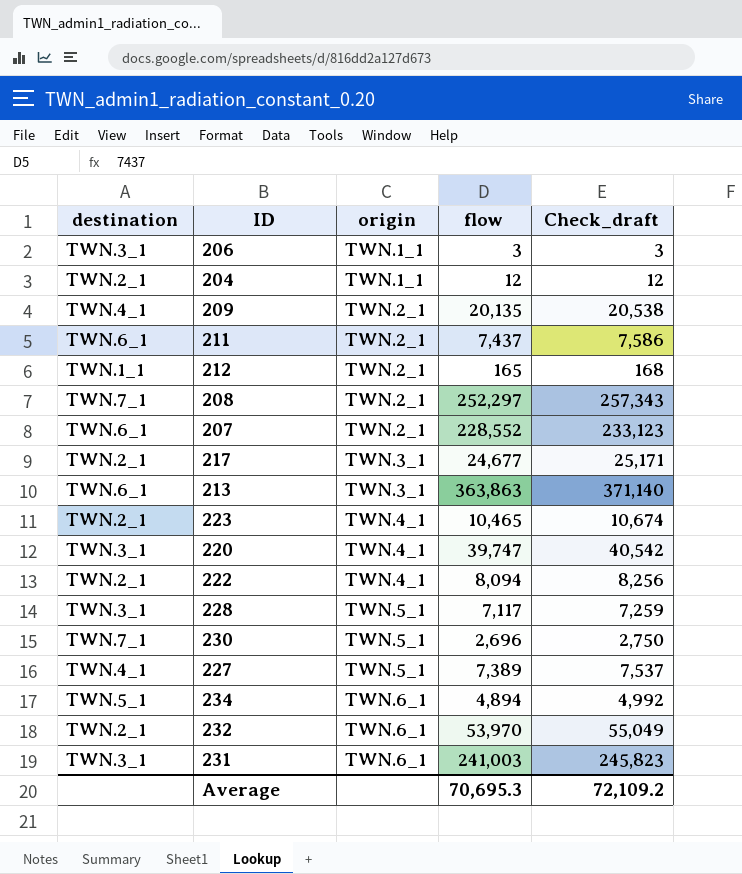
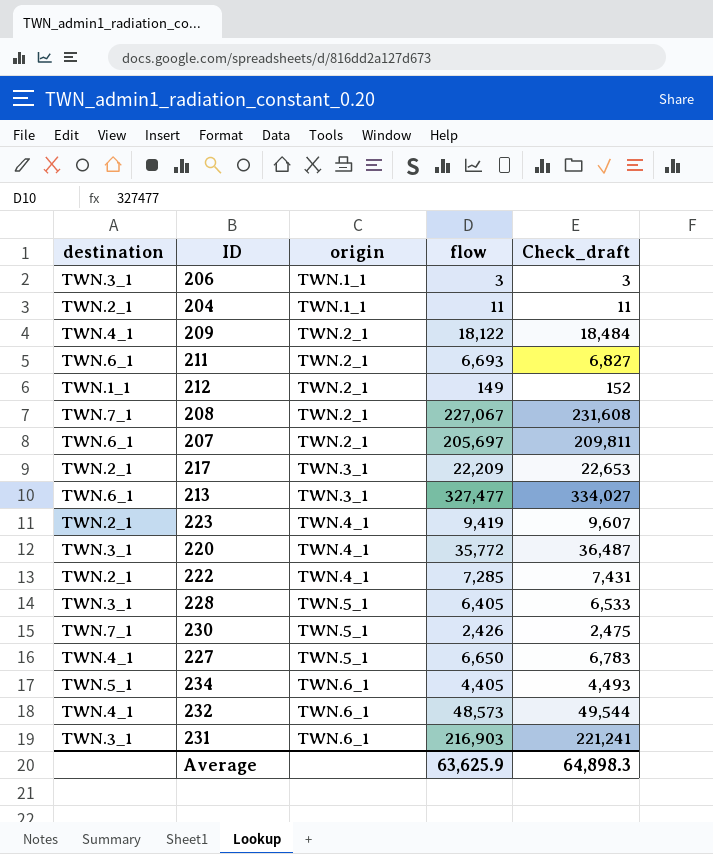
204 | flow: 12 -> 11
204 | Check_draft: 12 -> 11
209 | flow: 20,135 -> 18,122
209 | Check_draft: 20,538 -> 18,484
211 | flow: 7,437 -> 6,693
211 | Check_draft: 7,586 -> 6,827
212 | flow: 165 -> 149
212 | Check_draft: 168 -> 152
208 | flow: 252,297 -> 227,067
208 | Check_draft: 257,343 -> 231,608
207 | flow: 228,552 -> 205,697
207 | Check_draft: 233,123 -> 209,811
217 | flow: 24,677 -> 22,209
217 | Check_draft: 25,171 -> 22,653
213 | flow: 363,863 -> 327,477
213 | Check_draft: 371,140 -> 334,027
223 | flow: 10,465 -> 9,419
223 | Check_draft: 10,674 -> 9,607
220 | flow: 39,747 -> 35,772
220 | Check_draft: 40,542 -> 36,487
222 | flow: 8,094 -> 7,285
222 | Check_draft: 8,256 -> 7,431
228 | flow: 7,117 -> 6,405
228 | Check_draft: 7,259 -> 6,533
230 | flow: 2,696 -> 2,426
230 | Check_draft: 2,750 -> 2,475
227 | flow: 7,389 -> 6,650
227 | Check_draft: 7,537 -> 6,783
234 | flow: 4,894 -> 4,405
234 | Check_draft: 4,992 -> 4,493
232 | destination: TWN.2_1 -> TWN.4_1
232 | flow: 53,970 -> 48,573
232 | Check_draft: 55,049 -> 49,544
231 | flow: 241,003 -> 216,903
231 | Check_draft: 245,823 -> 221,241
Average | flow: 70,695.3 -> 63,625.9
Average | Check_draft: 72,109.2 -> 64,898.3

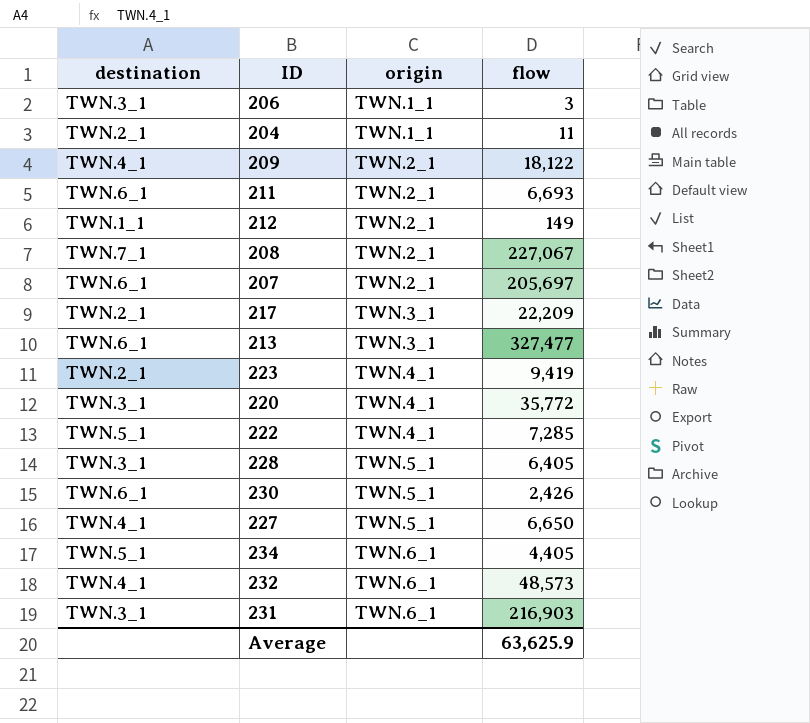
column Check_draft | formula: [flow] * 1.02 -> none
222 | destination: TWN.2_1 -> TWN.5_1
230 | destination: TWN.7_1 -> TWN.6_1

